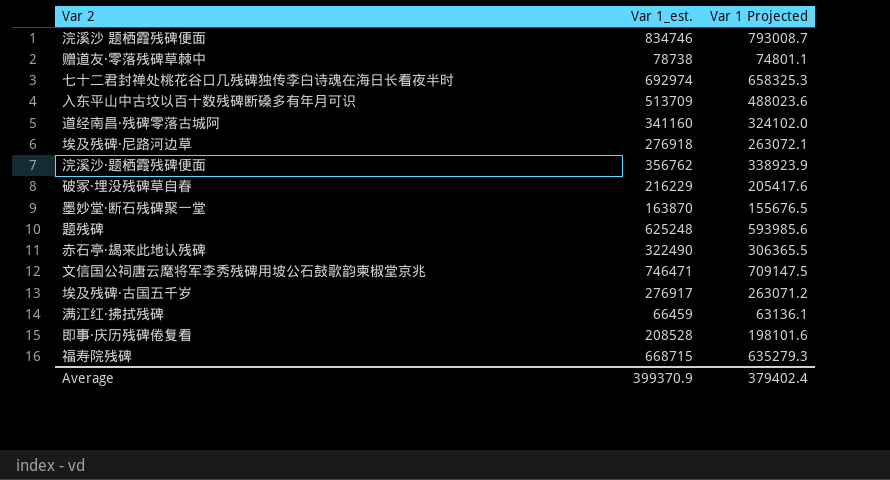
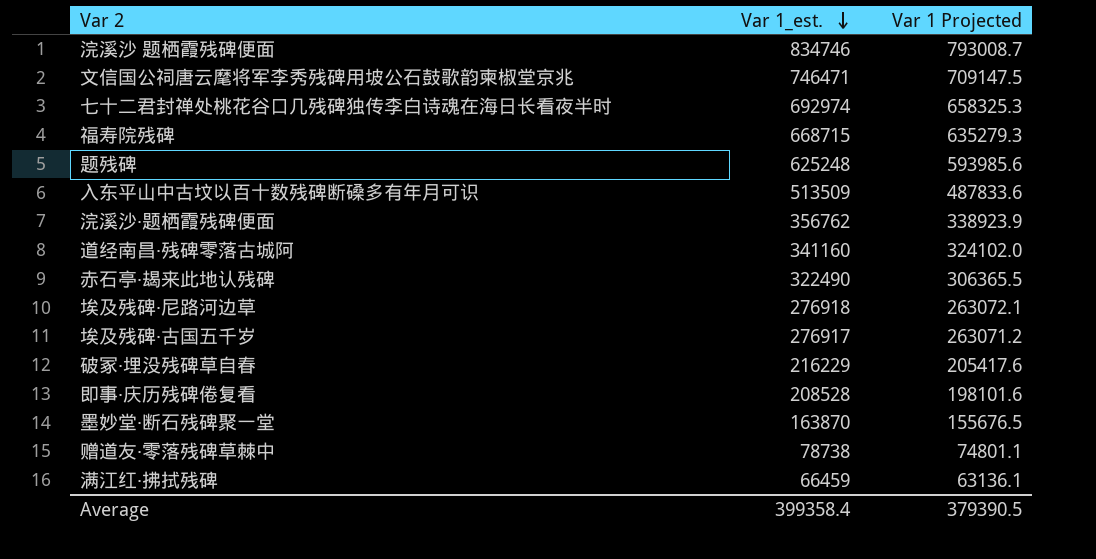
row order: none -> Var 1_est. descending
入东平山中古坟以百十数残碑断磉多有年月可识 | Var 1_est.: 513709 -> 513509
入东平山中古坟以百十数残碑断磉多有年月可识 | Var 1 Projected: 488023.6 -> 487833.6
Average | Var 1_est.: 399370.9 -> 399358.4
Average | Var 1 Projected: 379402.4 -> 379390.5

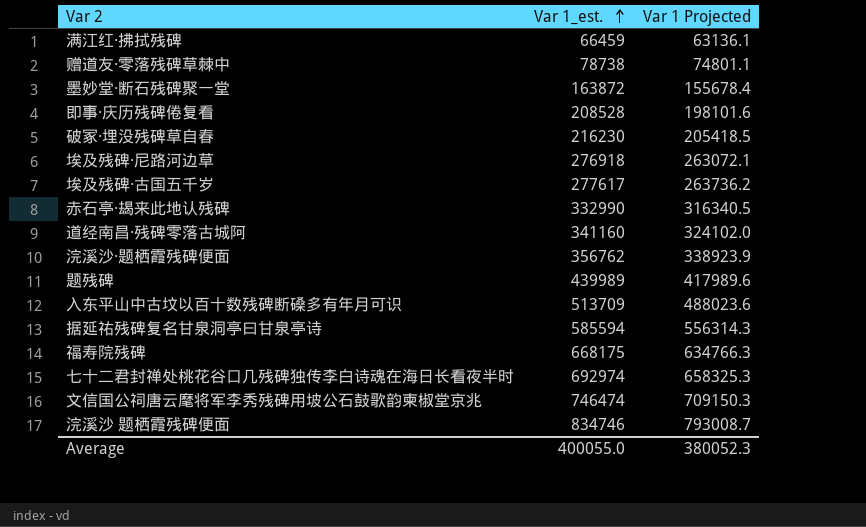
row order: Var 1_est. descending -> Var 1_est. ascending
墨妙堂·断石残碑聚一堂 | Var 1_est.: 163870 -> 163872
墨妙堂·断石残碑聚一堂 | Var 1 Projected: 155676.5 -> 155678.4
破冢·埋没残碑草自春 | Var 1_est.: 216229 -> 216230
破冢·埋没残碑草自春 | Var 1 Projected: 205417.6 -> 205418.5
埃及残碑·古国五千岁 | Var 1_est.: 276917 -> 277617
埃及残碑·古国五千岁 | Var 1 Projected: 263071.2 -> 263736.2
赤石亭·朅来此地认残碑 | Var 1_est.: 322490 -> 332990
赤石亭·朅来此地认残碑 | Var 1 Projected: 306365.5 -> 316340.5
题残碑 | Var 1_est.: 625248 -> 439989
题残碑 | Var 1 Projected: 593985.6 -> 417989.6
入东平山中古坟以百十数残碑断磉多有年月可识 | Var 1_est.: 513509 -> 513709
入东平山中古坟以百十数残碑断磉多有年月可识 | Var 1 Projected: 487833.6 -> 488023.6
row 据延祐残碑复名甘泉洞亭曰甘泉亭诗: none -> 585594 | 556314.3
福寿院残碑 | Var 1_est.: 668715 -> 668175
福寿院残碑 | Var 1 Projected: 635279.3 -> 634766.3
文信国公祠唐云麾将军李秀残碑用坡公石鼓歌韵柬椒堂京兆 | Var 1_est.: 746471 -> 746474
文信国公祠唐云麾将军李秀残碑用坡公石鼓歌韵柬椒堂京兆 | Var 1 Projected: 709147.5 -> 709150.3
Average | Var 1_est.: 399358.4 -> 400055.0
Average | Var 1 Projected: 379390.5 -> 380052.3

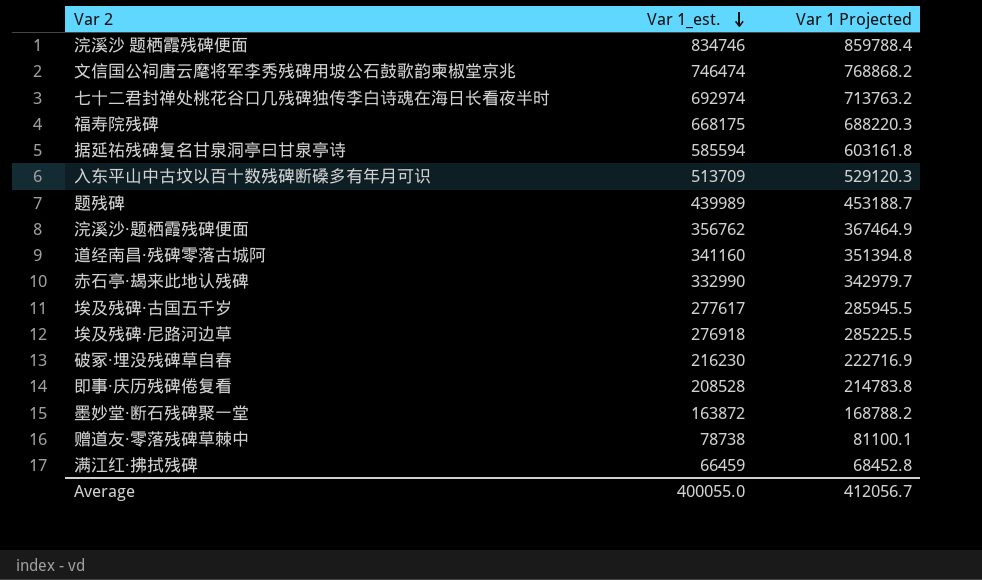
row order: Var 1_est. ascending -> Var 1_est. descending
column Var 1 Projected | formula: [Var 1_est.] * 0.95 -> [Var 1_est.] * 1.03
Average | Var 1 Projected: 380052.3 -> 412056.7

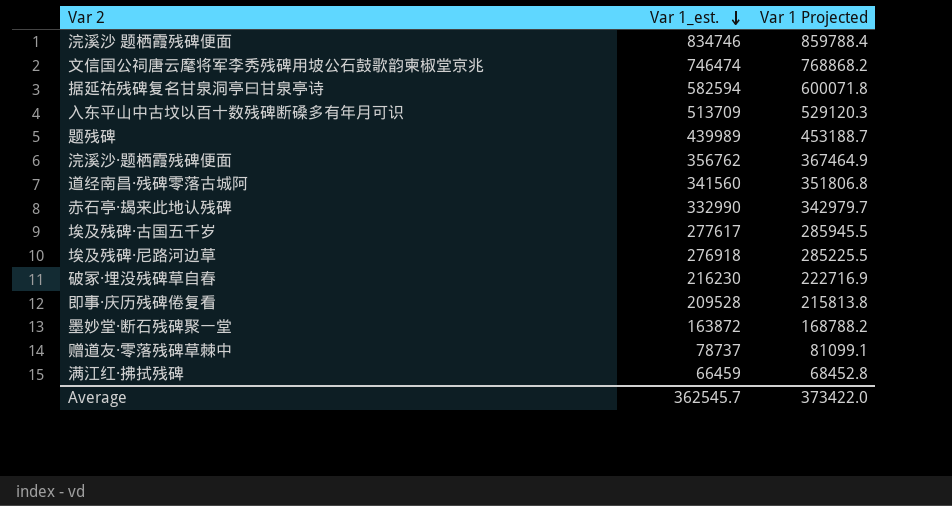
row 七十二君封禅处桃花谷口几残碑独传李白诗魂在海日长看夜半时: 692974 | 713763.2 -> none
row 福寿院残碑: 668175 | 688220.3 -> none
据延祐残碑复名甘泉洞亭曰甘泉亭诗 | Var 1_est.: 585594 -> 582594
据延祐残碑复名甘泉洞亭曰甘泉亭诗 | Var 1 Projected: 603161.8 -> 600071.8
道经南昌·残碑零落古城阿 | Var 1_est.: 341160 -> 341560
道经南昌·残碑零落古城阿 | Var 1 Projected: 351394.8 -> 351806.8
即事·庆历残碑倦复看 | Var 1_est.: 208528 -> 209528
即事·庆历残碑倦复看 | Var 1 Projected: 214783.8 -> 215813.8
赠道友·零落残碑草棘中 | Var 1_est.: 78738 -> 78737
赠道友·零落残碑草棘中 | Var 1 Projected: 81100.1 -> 81099.1
Average | Var 1_est.: 400055.0 -> 362545.7
Average | Var 1 Projected: 412056.7 -> 373422.0

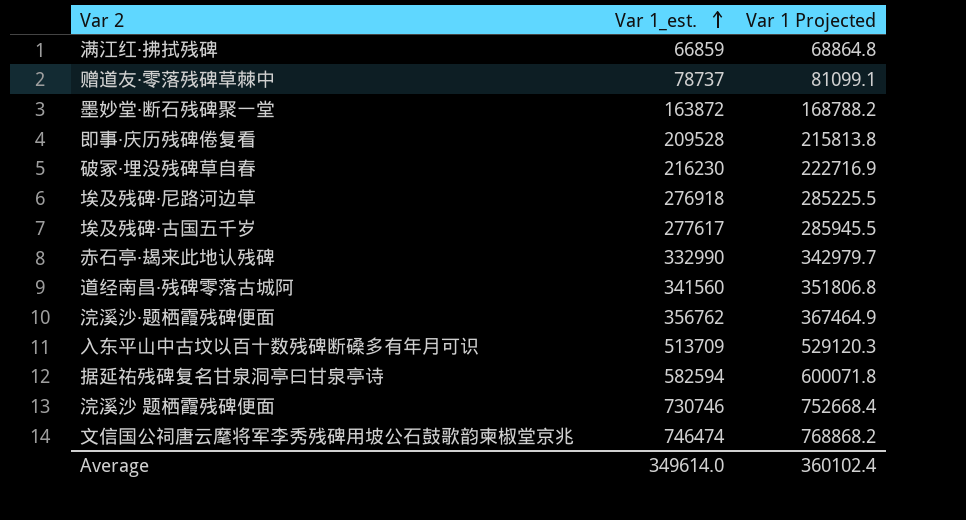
row order: Var 1_est. descending -> Var 1_est. ascending
row 题残碑: 439989 | 453188.7 -> none
满江红·拂拭残碑 | Var 1_est.: 66459 -> 66859
满江红·拂拭残碑 | Var 1 Projected: 68452.8 -> 68864.8
浣溪沙 题栖霞残碑便面 | Var 1_est.: 834746 -> 730746
浣溪沙 题栖霞残碑便面 | Var 1 Projected: 859788.4 -> 752668.4
Average | Var 1_est.: 362545.7 -> 349614.0
Average | Var 1 Projected: 373422.0 -> 360102.4

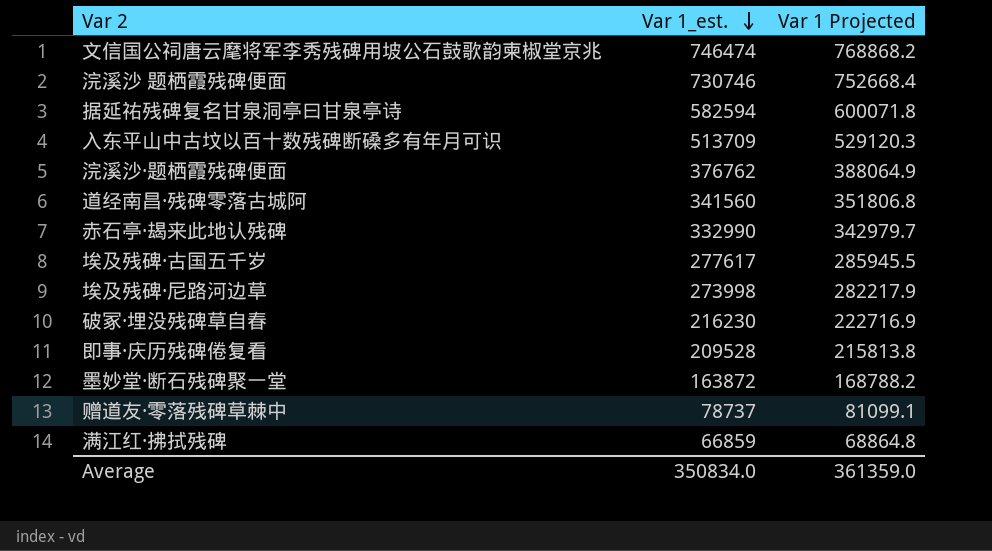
row order: Var 1_est. ascending -> Var 1_est. descending
浣溪沙·题栖霞残碑便面 | Var 1_est.: 356762 -> 376762
浣溪沙·题栖霞残碑便面 | Var 1 Projected: 367464.9 -> 388064.9
埃及残碑·尼路河边草 | Var 1_est.: 276918 -> 273998
埃及残碑·尼路河边草 | Var 1 Projected: 285225.5 -> 282217.9
Average | Var 1_est.: 349614.0 -> 350834.0
Average | Var 1 Projected: 360102.4 -> 361359.0

